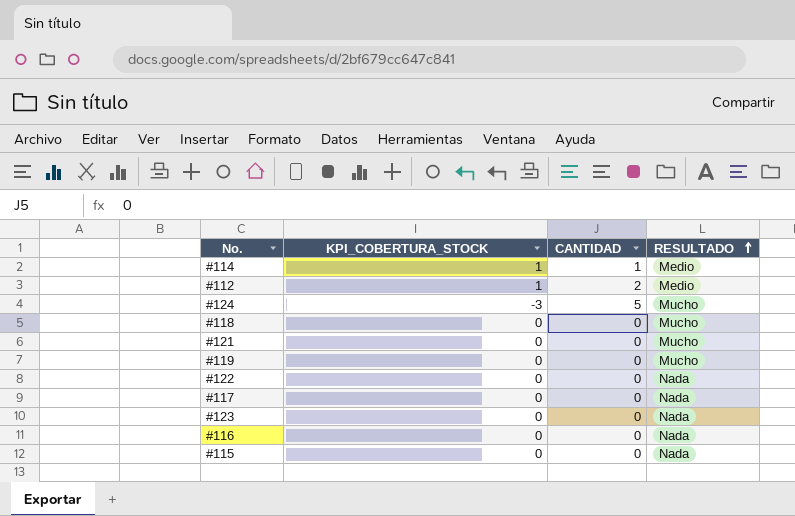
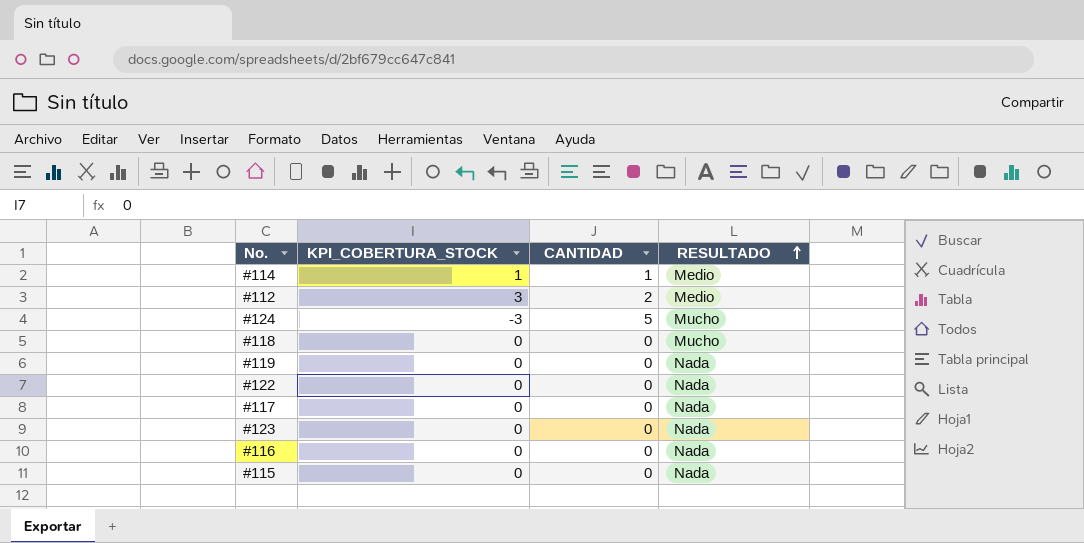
row #121: 0 | 0 | Mucho -> none
#112 | KPI_COBERTURA_STOCK: 1 -> 3
#119 | RESULTADO: Mucho -> Nada

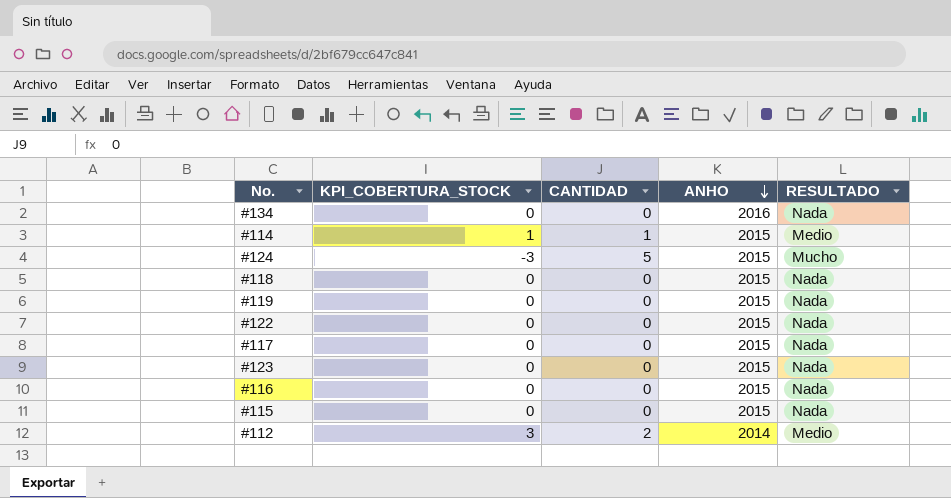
row order: RESULTADO ascending -> ANHO descending
column ANHO | position: none -> 4
row #134: none -> 0 | 0 | 2016 | Nada
#118 | RESULTADO: Mucho -> Nada

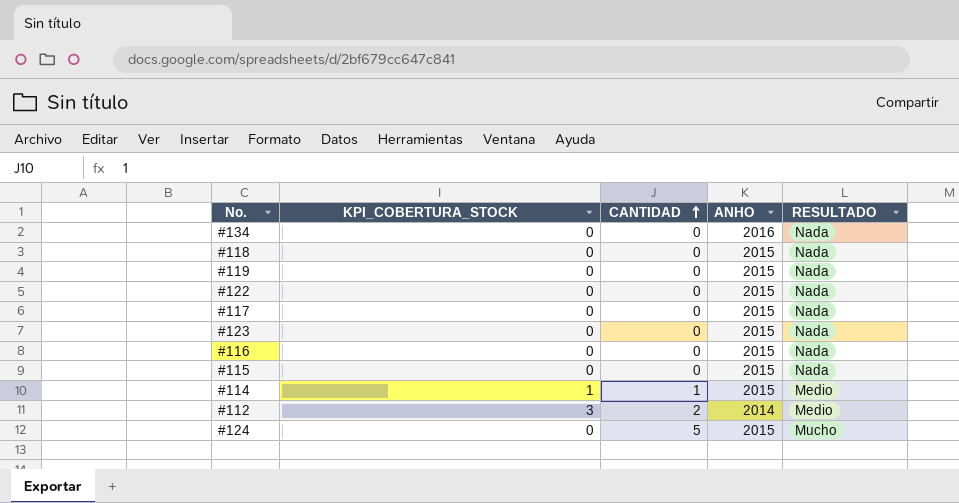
row order: ANHO descending -> CANTIDAD ascending
#124 | KPI_COBERTURA_STOCK: -3 -> 0

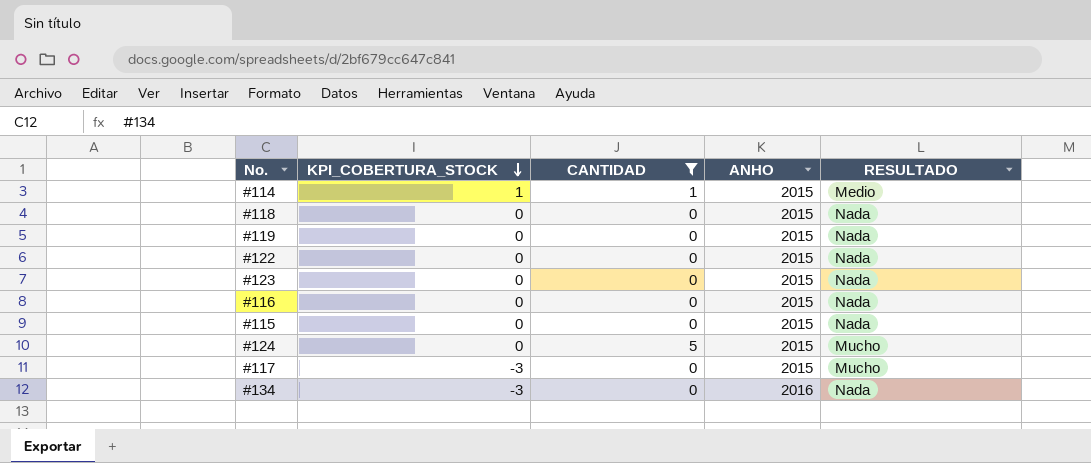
filter: none -> CANTIDAD != 2
row order: CANTIDAD ascending -> KPI_COBERTURA_STOCK descending
#117 | KPI_COBERTURA_STOCK: 0 -> -3
#117 | RESULTADO: Nada -> Mucho
#134 | KPI_COBERTURA_STOCK: 0 -> -3

